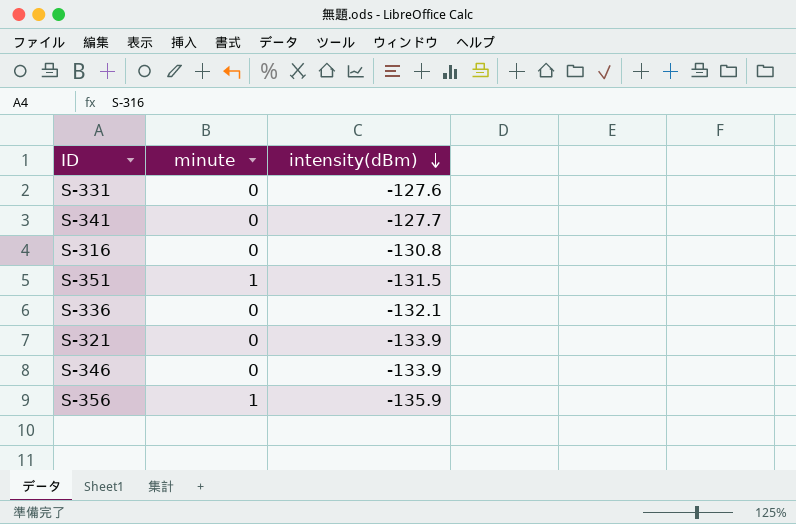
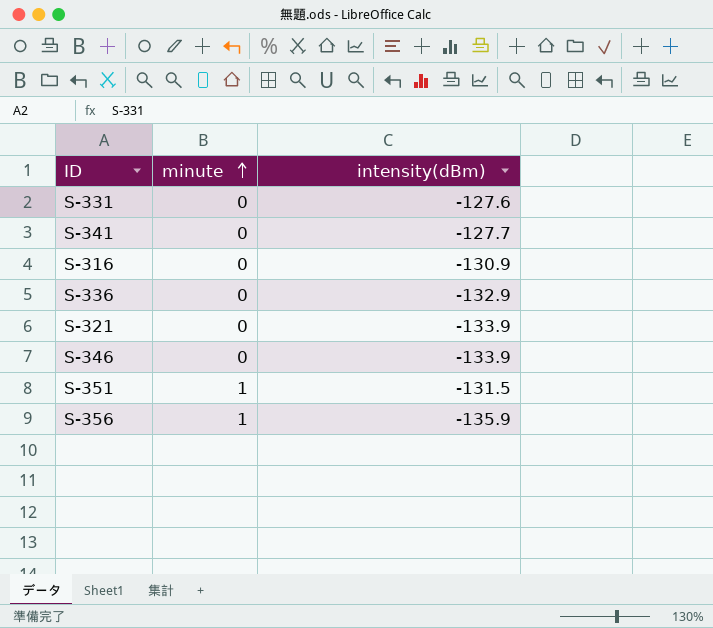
row order: intensity(dBm) descending -> minute ascending
S-316 | intensity(dBm): -130.8 -> -130.9
S-336 | intensity(dBm): -132.1 -> -132.9

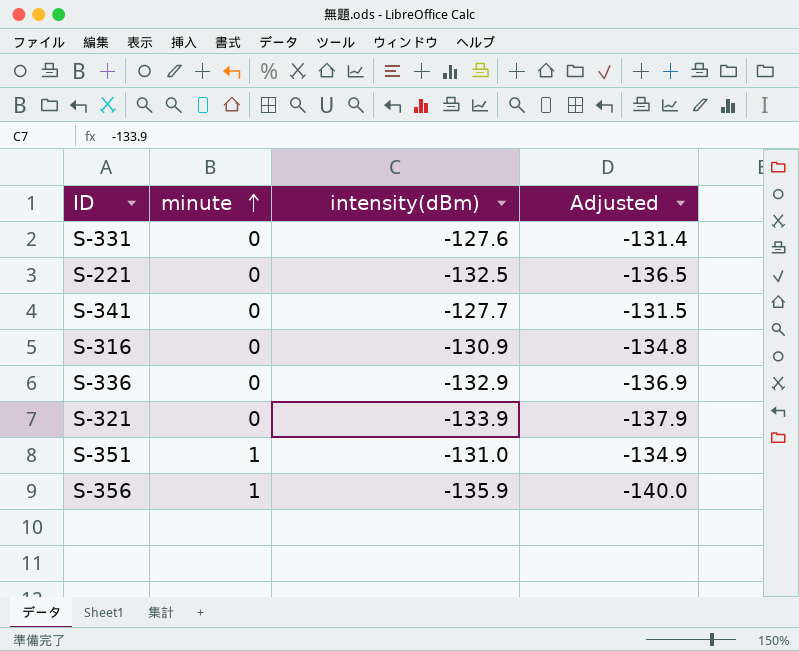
column Adjusted | formula: none -> [intensity(dBm)] * 1.03
row S-346: 0 | -133.9 -> none
row S-221: none -> 0 | -132.5 | -136.5
S-351 | intensity(dBm): -131.5 -> -131.0

